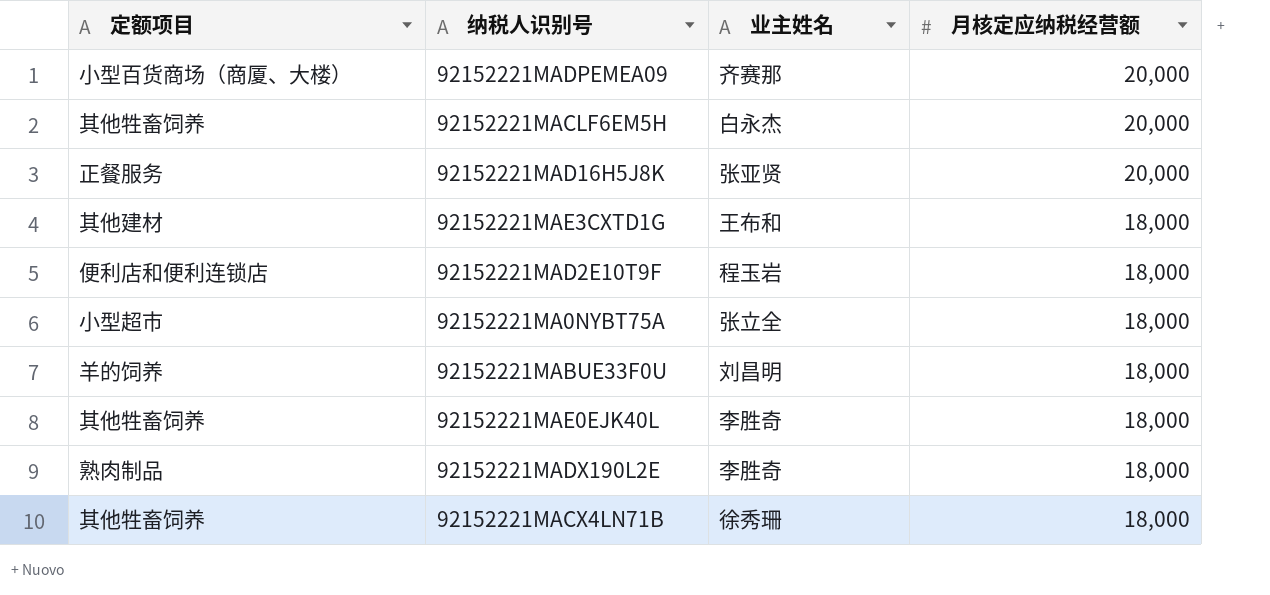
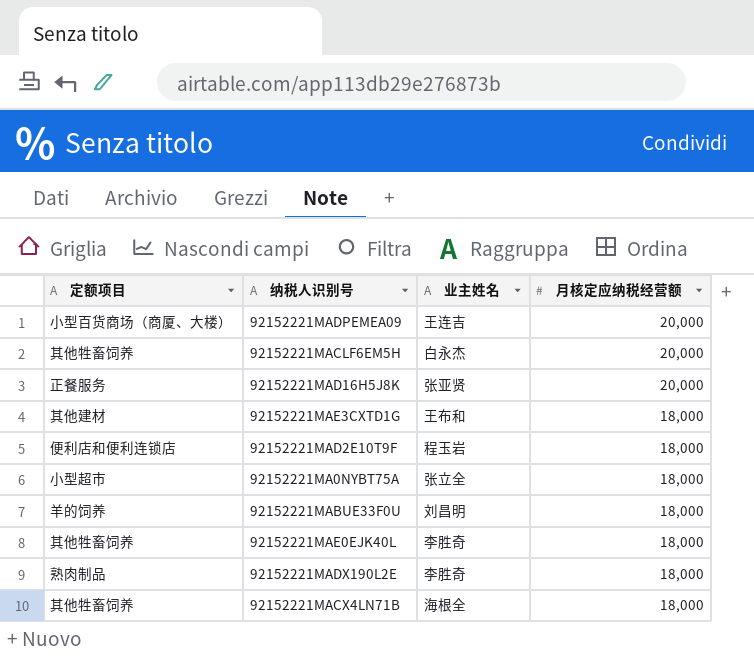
92152221MADPEMEA09 | 业主姓名: 齐赛那 -> 王连吉
92152221MACX4LN71B | 业主姓名: 徐秀珊 -> 海根全

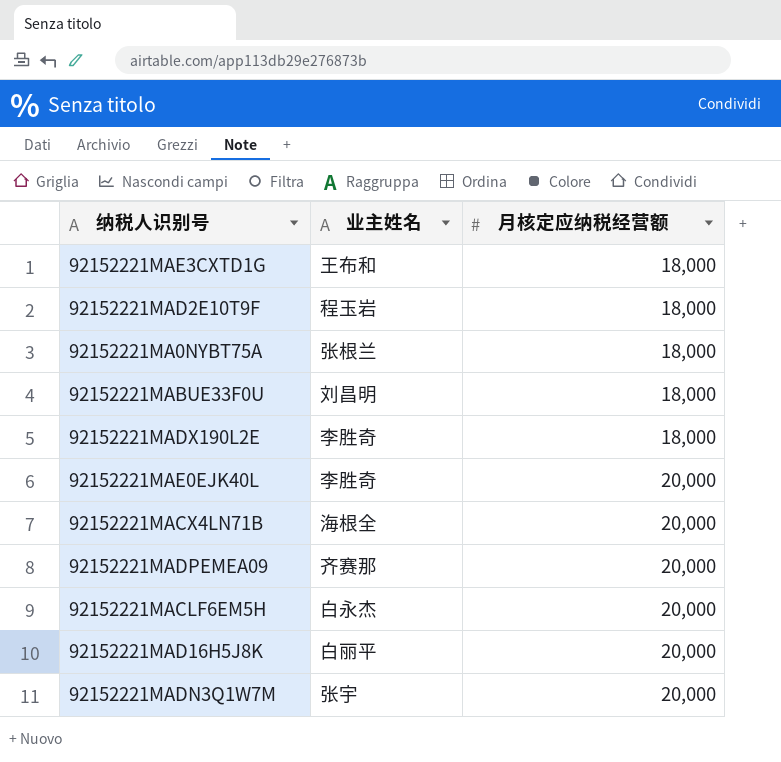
row order: 月核定应纳税经营额 descending -> 月核定应纳税经营额 ascending
column 定额项目 | position: 1 -> none
92152221MA0NYBT75A | 业主姓名: 张立全 -> 张根兰
92152221MAE0EJK40L | 月核定应纳税经营额: 18,000 -> 20,000
92152221MACX4LN71B | 月核定应纳税经营额: 18,000 -> 20,000
92152221MADPEMEA09 | 业主姓名: 王连吉 -> 齐赛那
92152221MAD16H5J8K | 业主姓名: 张亚贤 -> 白丽平
row 92152221MADN3Q1W7M: none -> 张宇 | 20,000

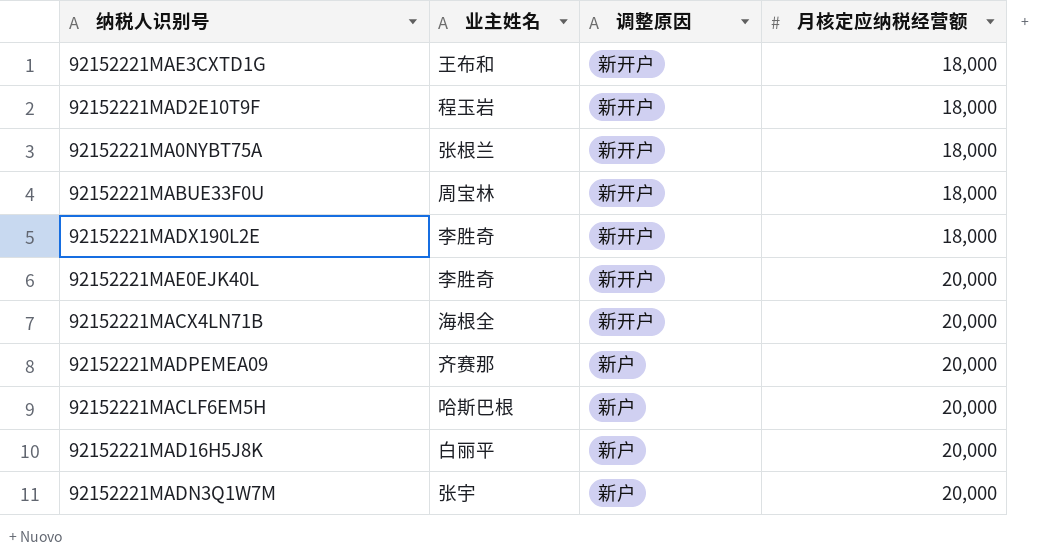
column 调整原因 | position: none -> 3
92152221MABUE33F0U | 业主姓名: 刘昌明 -> 周宝林
92152221MACLF6EM5H | 业主姓名: 白永杰 -> 哈斯巴根

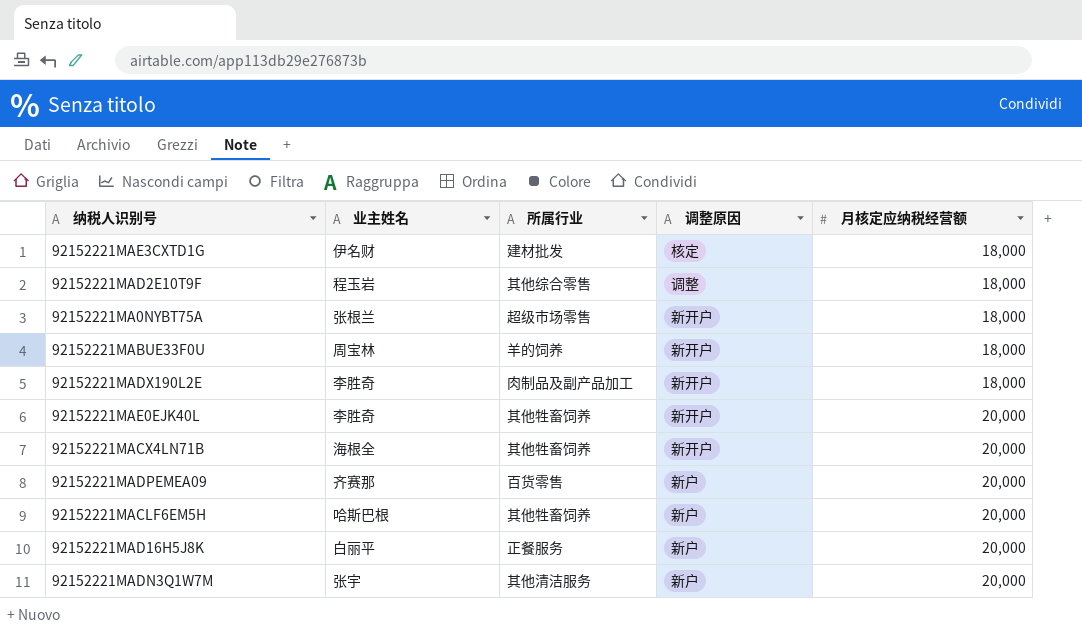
column 所属行业 | position: none -> 3
92152221MAE3CXTD1G | 业主姓名: 王布和 -> 伊名财
92152221MAE3CXTD1G | 调整原因: 新开户 -> 核定
92152221MAD2E10T9F | 调整原因: 新开户 -> 调整

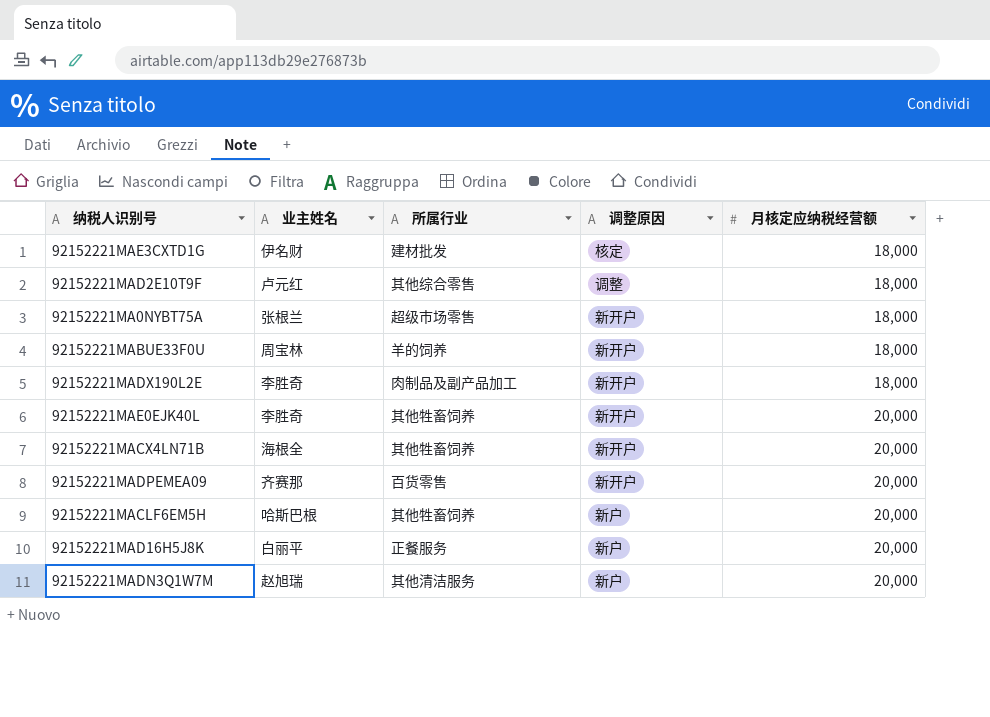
92152221MAD2E10T9F | 业主姓名: 程玉岩 -> 卢元红
92152221MADPEMEA09 | 调整原因: 新户 -> 新开户
92152221MADN3Q1W7M | 业主姓名: 张宇 -> 赵旭瑞

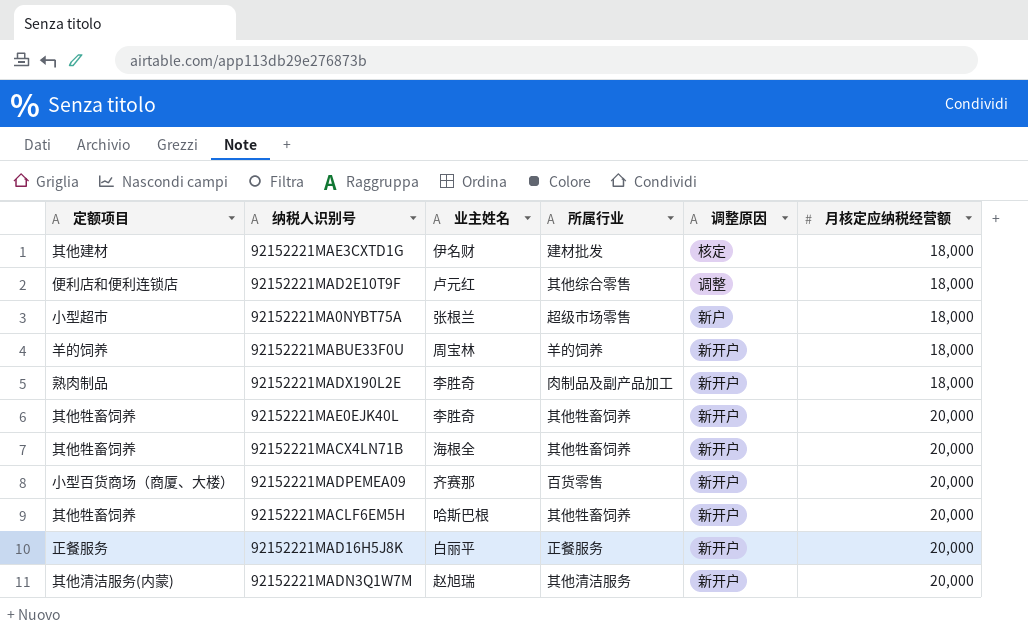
column 定额项目 | position: none -> 1
92152221MA0NYBT75A | 调整原因: 新开户 -> 新户
92152221MACLF6EM5H | 调整原因: 新户 -> 新开户
92152221MAD16H5J8K | 调整原因: 新户 -> 新开户
92152221MADN3Q1W7M | 调整原因: 新户 -> 新开户

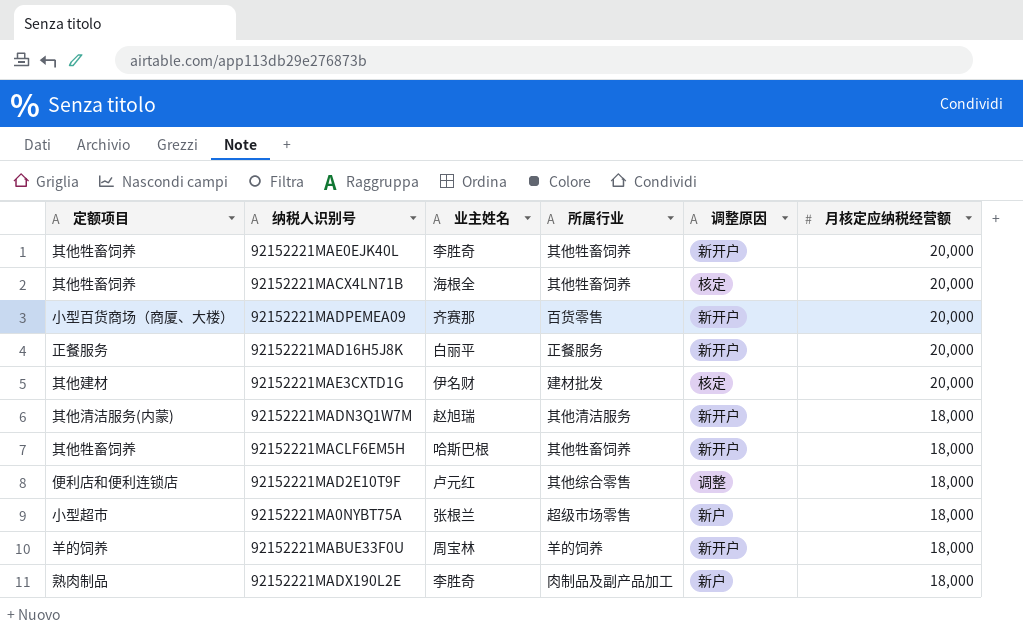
row order: 月核定应纳税经营额 ascending -> 月核定应纳税经营额 descending
92152221MACX4LN71B | 调整原因: 新开户 -> 核定
92152221MAE3CXTD1G | 月核定应纳税经营额: 18,000 -> 20,000
92152221MADN3Q1W7M | 月核定应纳税经营额: 20,000 -> 18,000
92152221MACLF6EM5H | 月核定应纳税经营额: 20,000 -> 18,000
92152221MADX190L2E | 调整原因: 新开户 -> 新户

